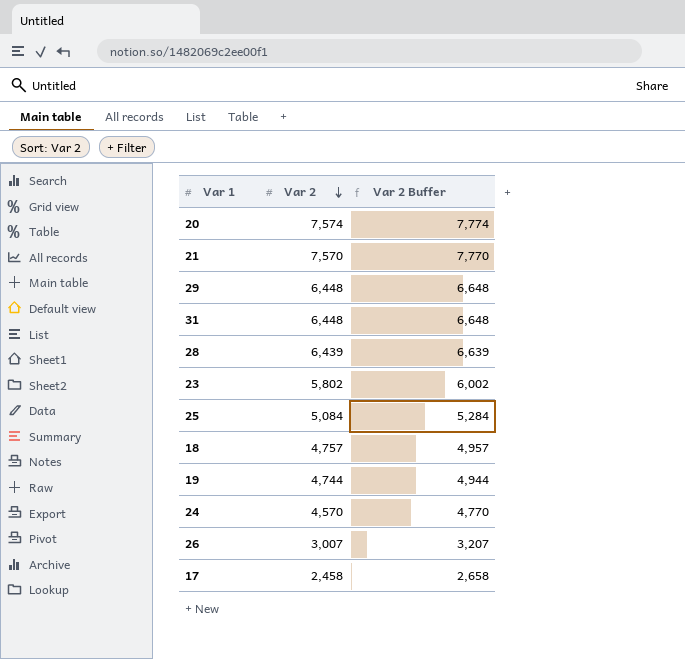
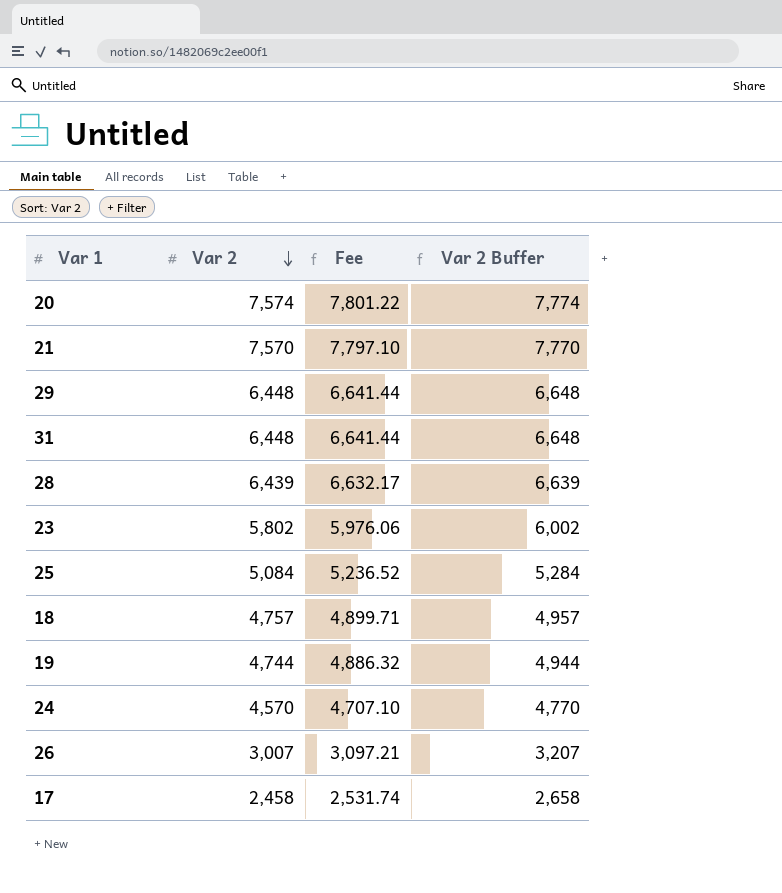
column Fee | formula: none -> [Var 2] * 1.03

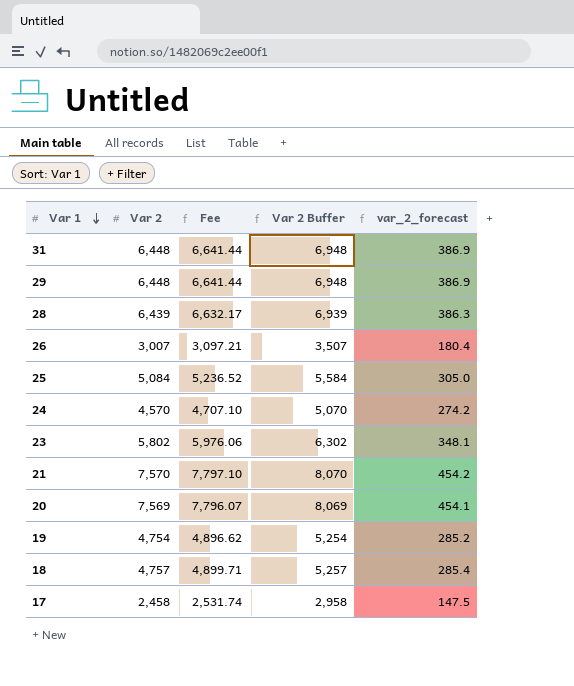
row order: Var 2 descending -> Var 1 descending
column Var 2 Buffer | formula: [Var 2] + 200 -> [Var 2] + 500
column var_2_forecast | formula: none -> [Var 2] * 0.06
20 | Var 2: 7,574 -> 7,569
20 | Fee: 7,801.22 -> 7,796.07
19 | Var 2: 4,744 -> 4,754
19 | Fee: 4,886.32 -> 4,896.62

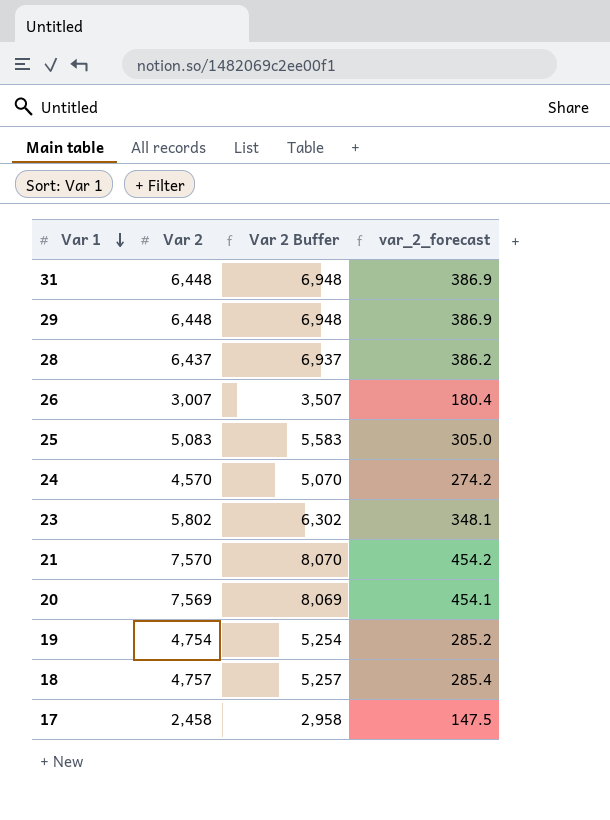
column Fee | formula: [Var 2] * 1.03 -> none
28 | Var 2: 6,439 -> 6,437
28 | Var 2 Buffer: 6,939 -> 6,937
28 | var_2_forecast: 386.3 -> 386.2
25 | Var 2: 5,084 -> 5,083
25 | Var 2 Buffer: 5,584 -> 5,583

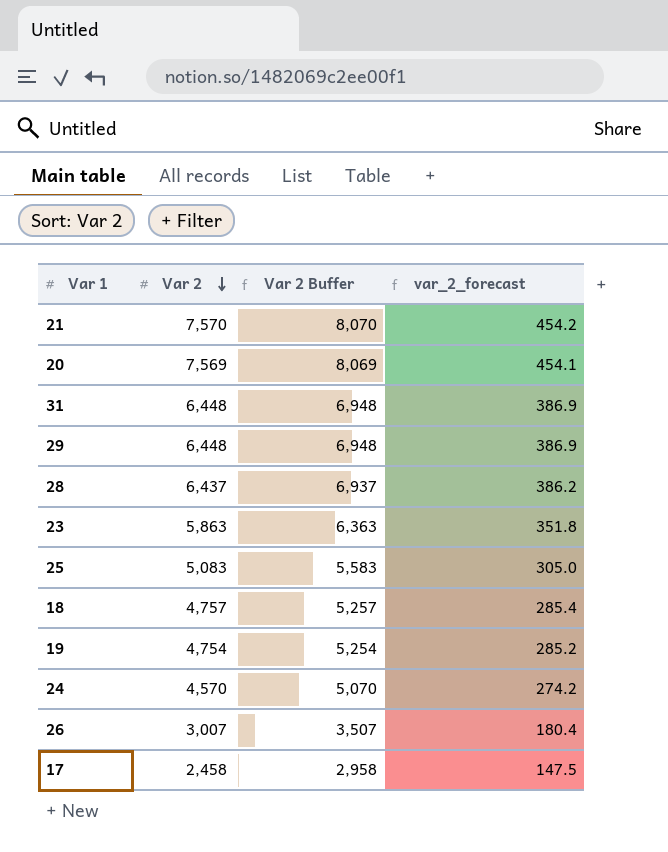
row order: Var 1 descending -> Var 2 descending
23 | Var 2: 5,802 -> 5,863
23 | Var 2 Buffer: 6,302 -> 6,363
23 | var_2_forecast: 348.1 -> 351.8

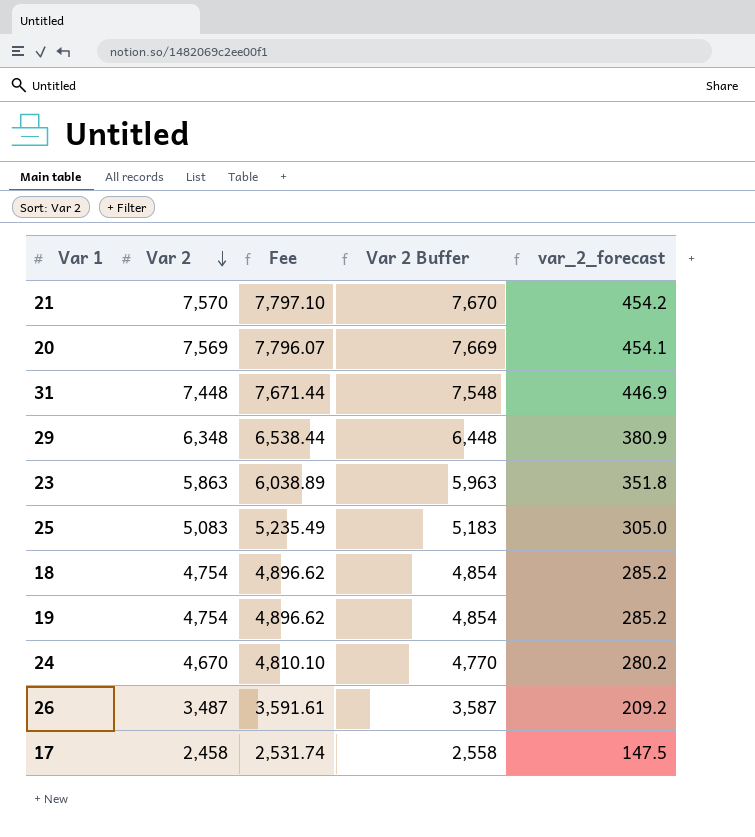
column Fee | formula: none -> [Var 2] * 1.03
column Var 2 Buffer | formula: [Var 2] + 500 -> [Var 2] + 100
row 28: 6,437 | 6,937 | 386.2 -> none
31 | Var 2: 6,448 -> 7,448
31 | var_2_forecast: 386.9 -> 446.9
29 | Var 2: 6,448 -> 6,348
29 | var_2_forecast: 386.9 -> 380.9
18 | Var 2: 4,757 -> 4,754
18 | var_2_forecast: 285.4 -> 285.2
24 | Var 2: 4,570 -> 4,670
24 | var_2_forecast: 274.2 -> 280.2
26 | Var 2: 3,007 -> 3,487
26 | var_2_forecast: 180.4 -> 209.2

